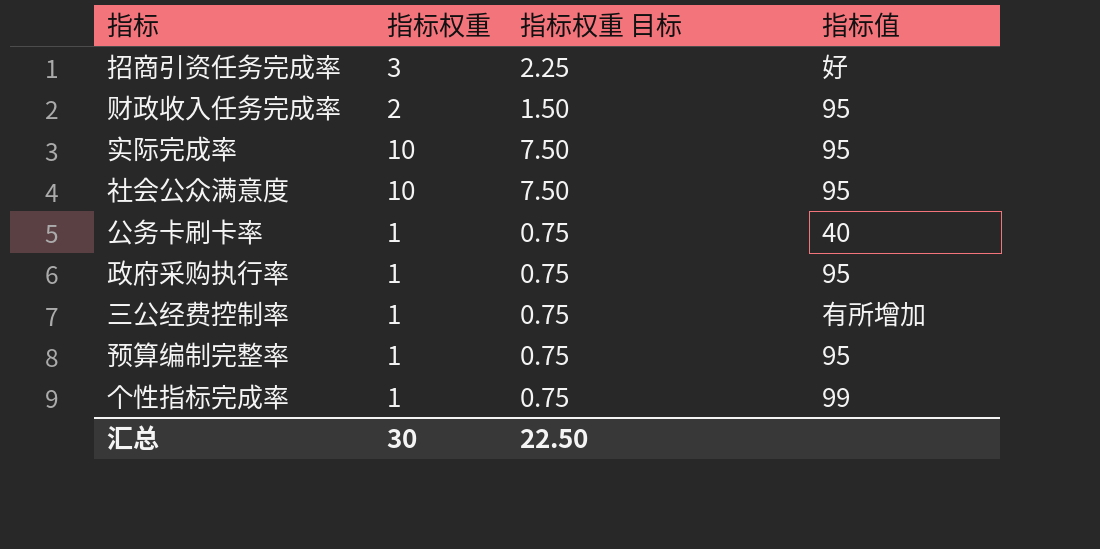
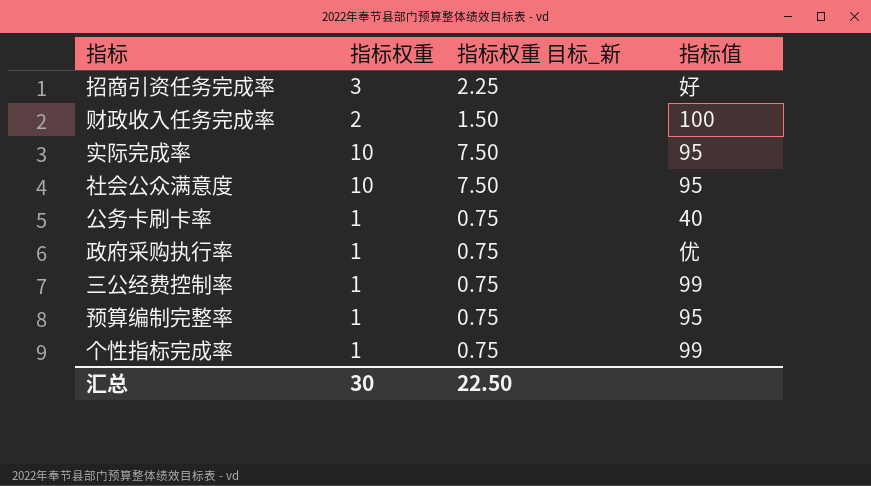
column name: 指标权重 目标 -> 指标权重 目标_新
财政收入任务完成率 | 指标值: 95 -> 100
政府采购执行率 | 指标值: 95 -> 优
三公经费控制率 | 指标值: 有所增加 -> 99

